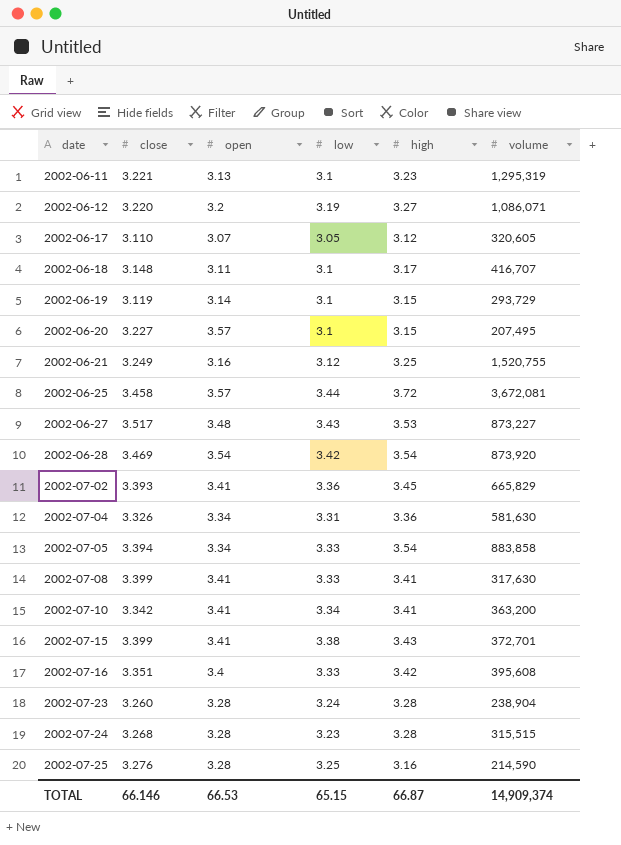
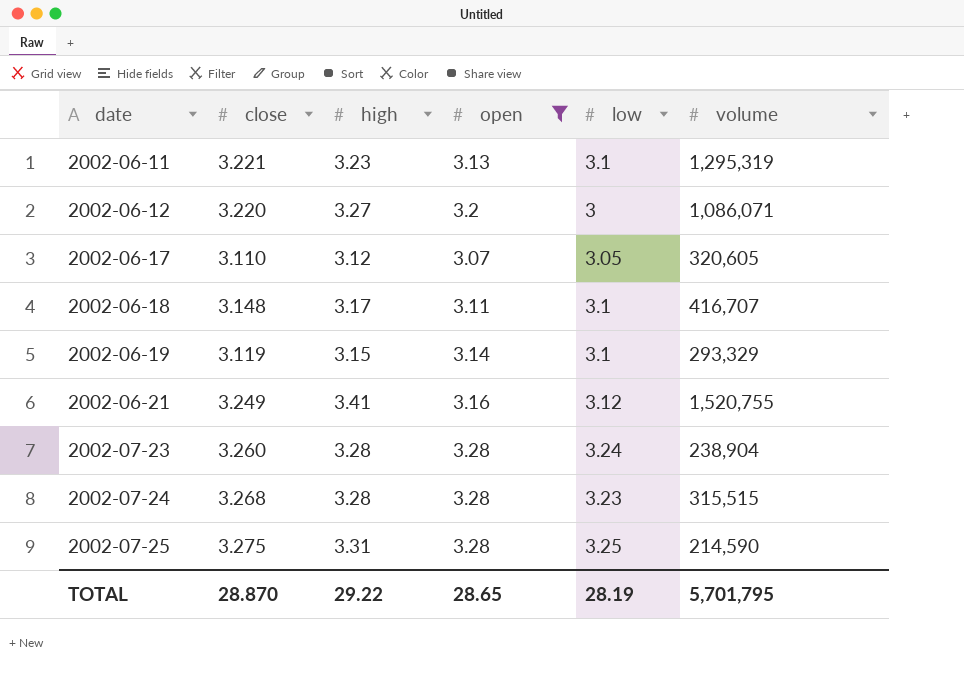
filter: none -> open <= 3.28
column high | position: 5 -> 3
2002-06-12 | low: 3.19 -> 3
2002-06-19 | volume: 293,729 -> 293,329
2002-06-21 | high: 3.25 -> 3.41
2002-07-25 | close: 3.276 -> 3.275
2002-07-25 | high: 3.16 -> 3.31
TOTAL | close: 66.146 -> 28.870
TOTAL | high: 66.87 -> 29.22
TOTAL | open: 66.53 -> 28.65
TOTAL | low: 65.15 -> 28.19
TOTAL | volume: 14,909,374 -> 5,701,795

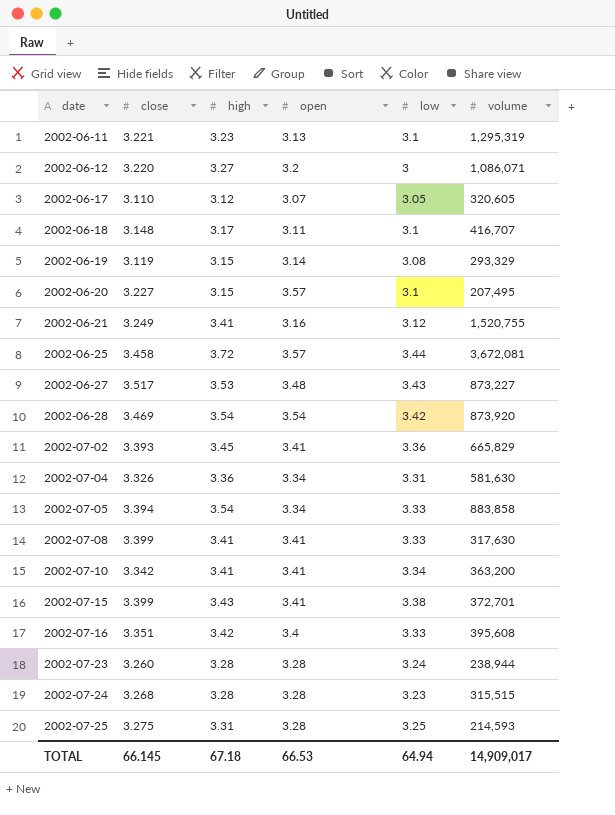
filter: open <= 3.28 -> none
2002-06-19 | low: 3.1 -> 3.08
2002-07-23 | volume: 238,904 -> 238,944
2002-07-25 | volume: 214,590 -> 214,593
TOTAL | close: 28.870 -> 66.145
TOTAL | high: 29.22 -> 67.18
TOTAL | open: 28.65 -> 66.53
TOTAL | low: 28.19 -> 64.94
TOTAL | volume: 5,701,795 -> 14,909,017

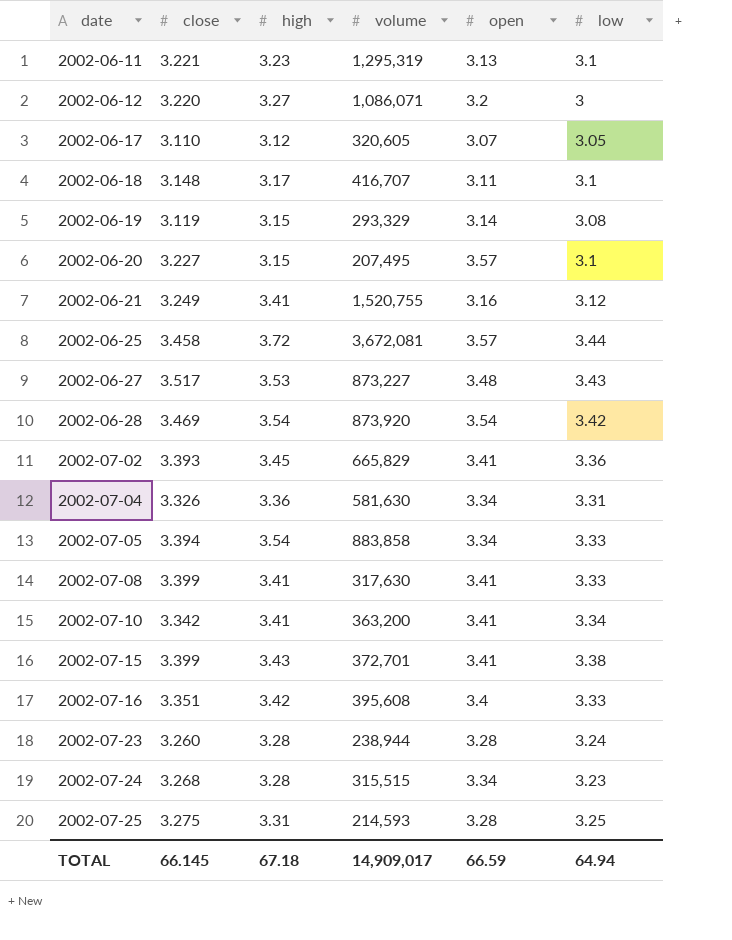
column volume | position: 6 -> 4
2002-07-24 | open: 3.28 -> 3.34
TOTAL | open: 66.53 -> 66.59

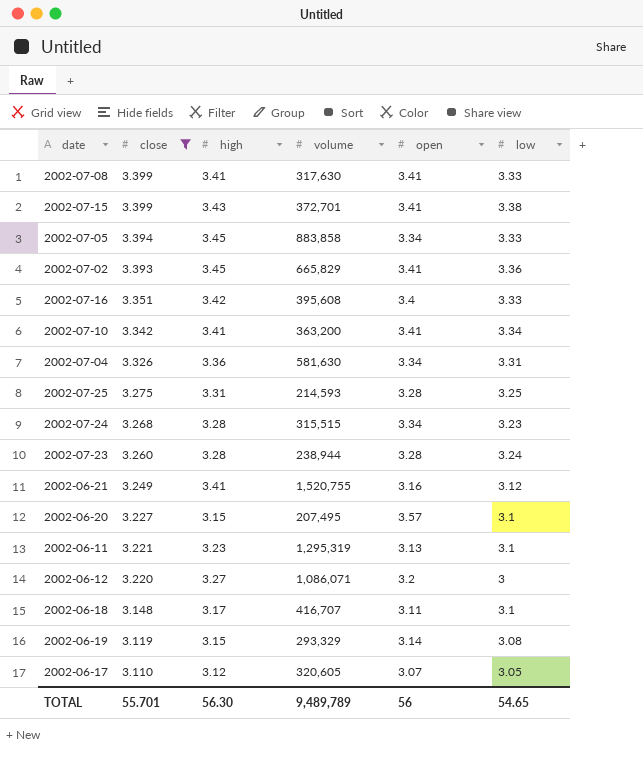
filter: none -> close <= 3.399
row order: date ascending -> close descending
2002-07-05 | high: 3.54 -> 3.45
TOTAL | close: 66.145 -> 55.701
TOTAL | high: 67.18 -> 56.30
TOTAL | volume: 14,909,017 -> 9,489,789
TOTAL | open: 66.59 -> 56
TOTAL | low: 64.94 -> 54.65

